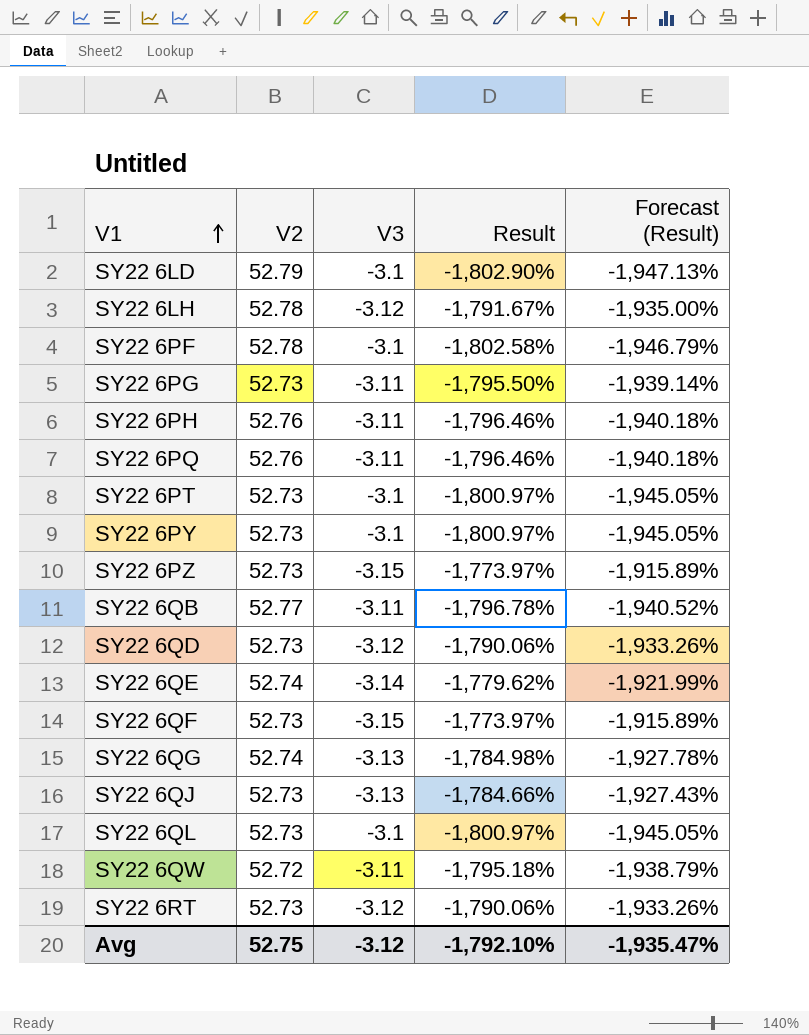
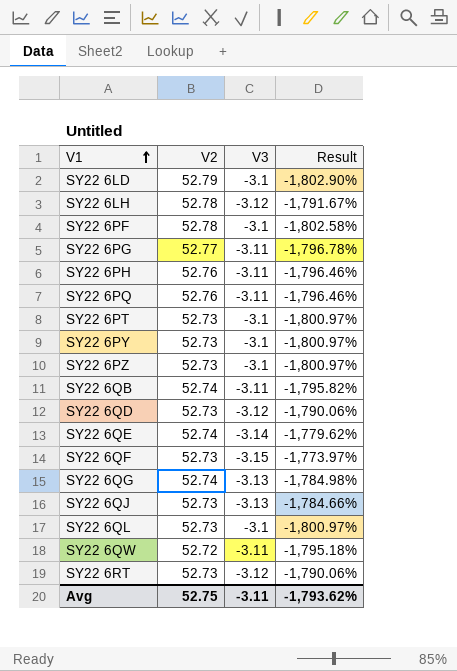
column Forecast (Result) | formula: [Result] * 1.08 -> none
SY22 6PG | V2: 52.73 -> 52.77
SY22 6PG | Result: -1,795.50% -> -1,796.78%
SY22 6PZ | V3: -3.15 -> -3.1
SY22 6PZ | Result: -1,773.97% -> -1,800.97%
SY22 6QB | V2: 52.77 -> 52.74
SY22 6QB | Result: -1,796.78% -> -1,795.82%
Avg | V3: -3.12 -> -3.11
Avg | Result: -1,792.10% -> -1,793.62%

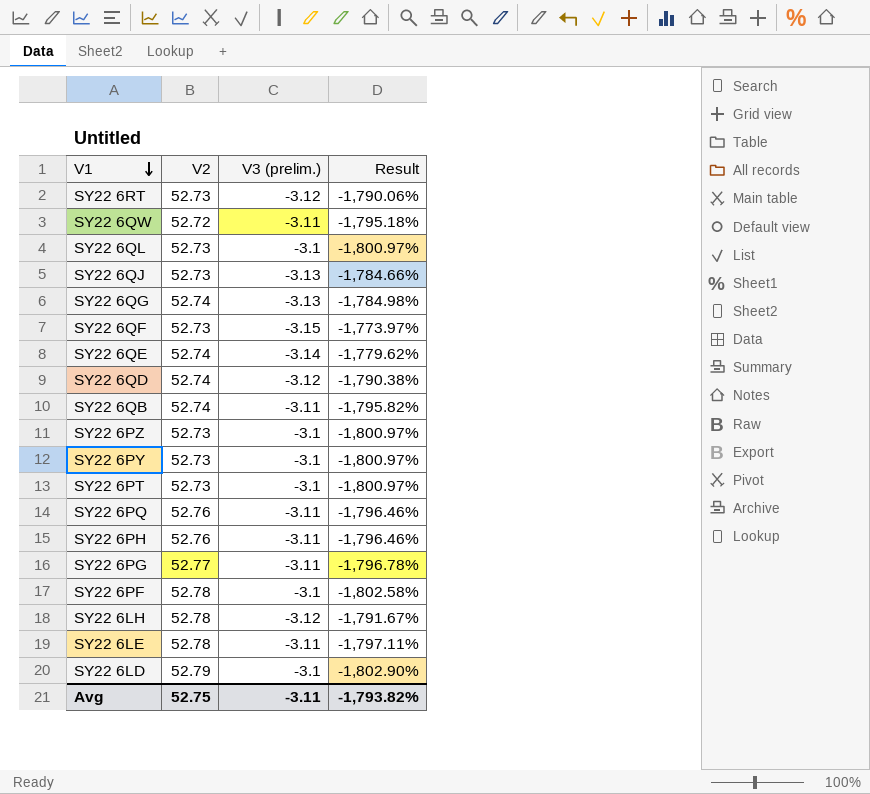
row order: V1 ascending -> V1 descending
column name: V3 -> V3 (prelim.)
SY22 6QD | V2: 52.73 -> 52.74
SY22 6QD | Result: -1,790.06% -> -1,790.38%
row SY22 6LE: none -> 52.78 | -3.11 | -1,797.11%
Avg | Result: -1,793.62% -> -1,793.82%

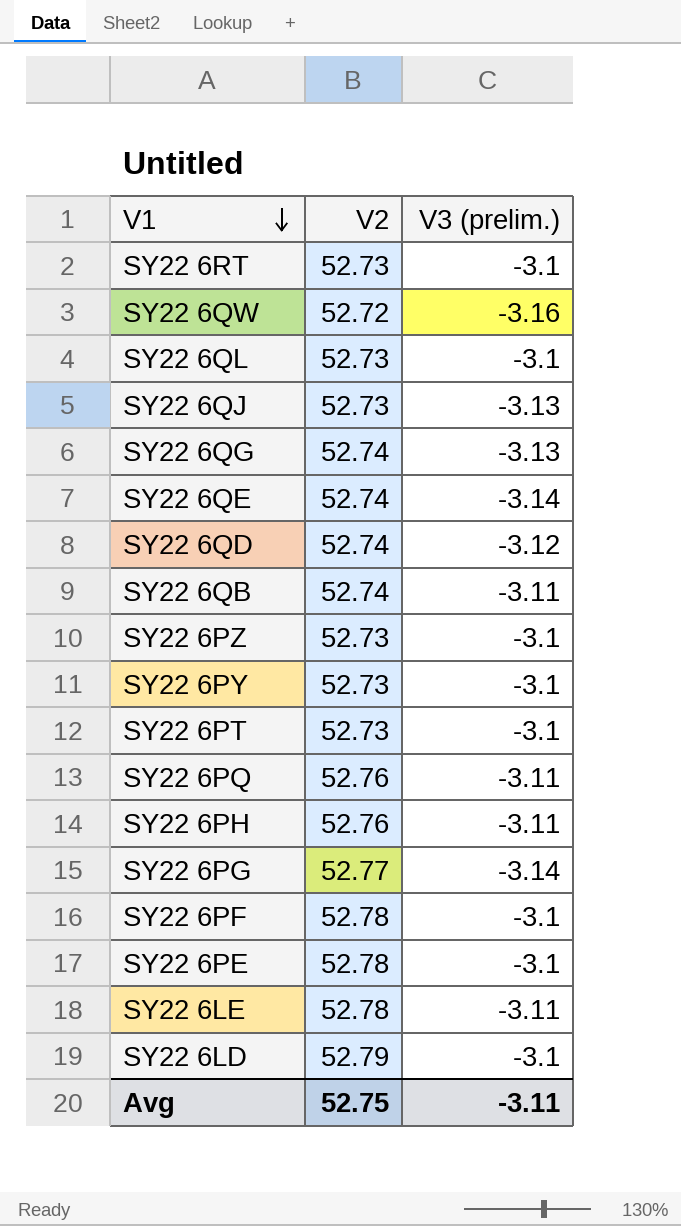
column Result | formula: ([V2] - [V3 (prelim.)]) / [V3 (prelim.)] -> none
row SY22 6QF: 52.73 | -3.15 | -1,773.97% -> none
row SY22 6LH: 52.78 | -3.12 | -1,791.67% -> none
SY22 6RT | V3 (prelim.): -3.12 -> -3.1
SY22 6QW | V3 (prelim.): -3.11 -> -3.16
SY22 6PG | V3 (prelim.): -3.11 -> -3.14
row SY22 6PE: none -> 52.78 | -3.1

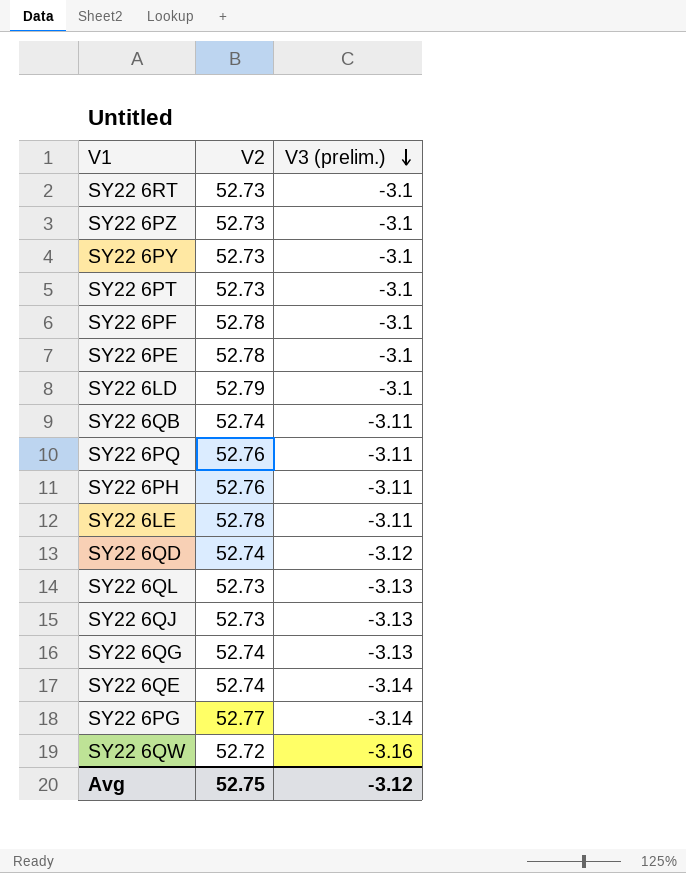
row order: V1 descending -> V3 (prelim.) descending
SY22 6QL | V3 (prelim.): -3.1 -> -3.13
Avg | V3 (prelim.): -3.11 -> -3.12

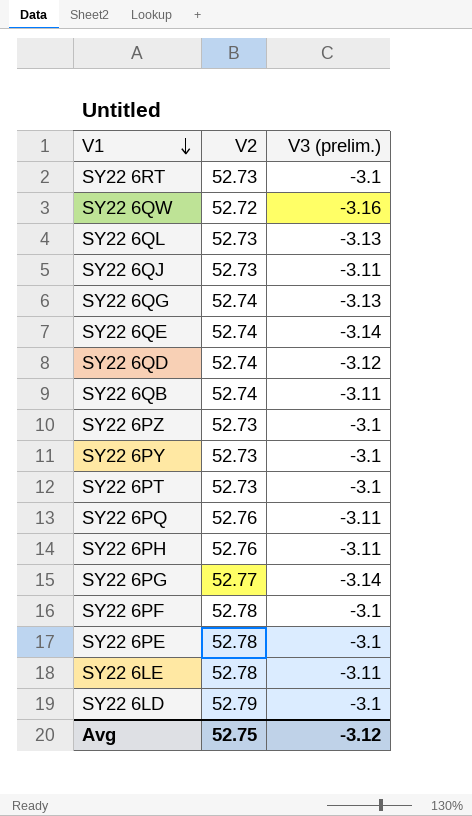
row order: V3 (prelim.) descending -> V1 descending
SY22 6QJ | V3 (prelim.): -3.13 -> -3.11

